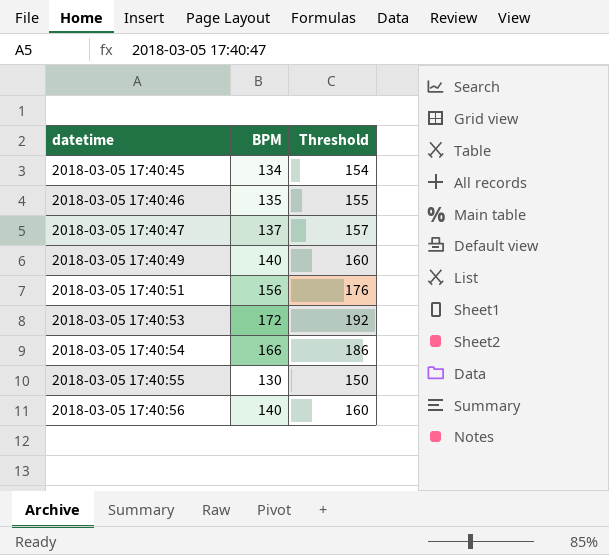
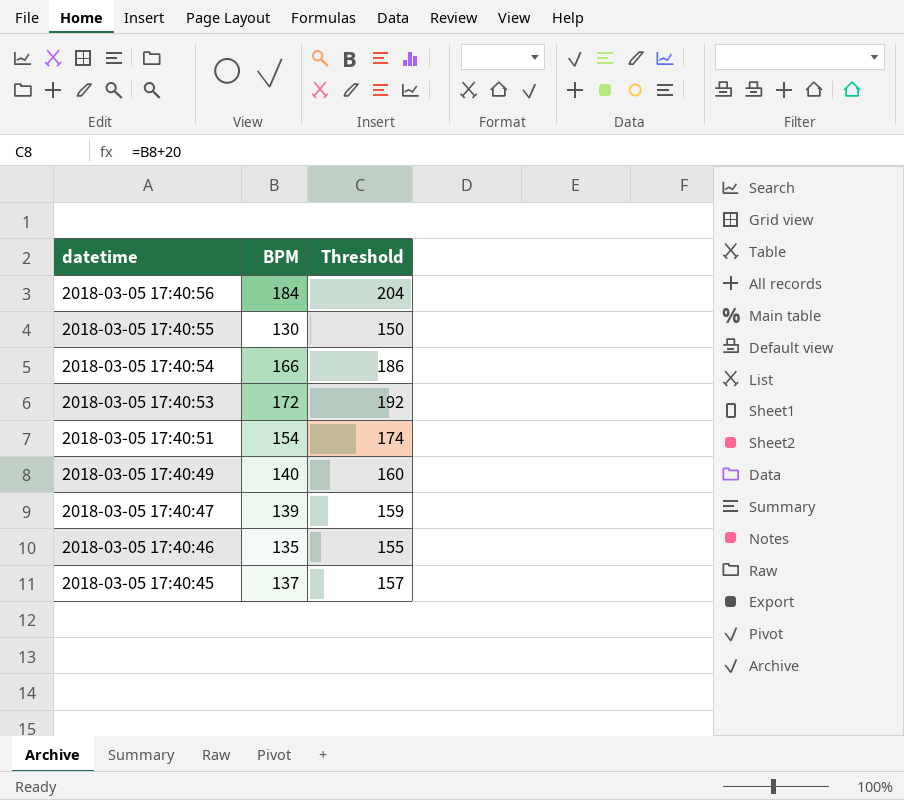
row order: datetime ascending -> datetime descending
2018-03-05 17:40:56 | BPM: 140 -> 184
2018-03-05 17:40:56 | Threshold: 160 -> 204
2018-03-05 17:40:51 | BPM: 156 -> 154
2018-03-05 17:40:51 | Threshold: 176 -> 174
2018-03-05 17:40:47 | BPM: 137 -> 139
2018-03-05 17:40:47 | Threshold: 157 -> 159
2018-03-05 17:40:45 | BPM: 134 -> 137
2018-03-05 17:40:45 | Threshold: 154 -> 157

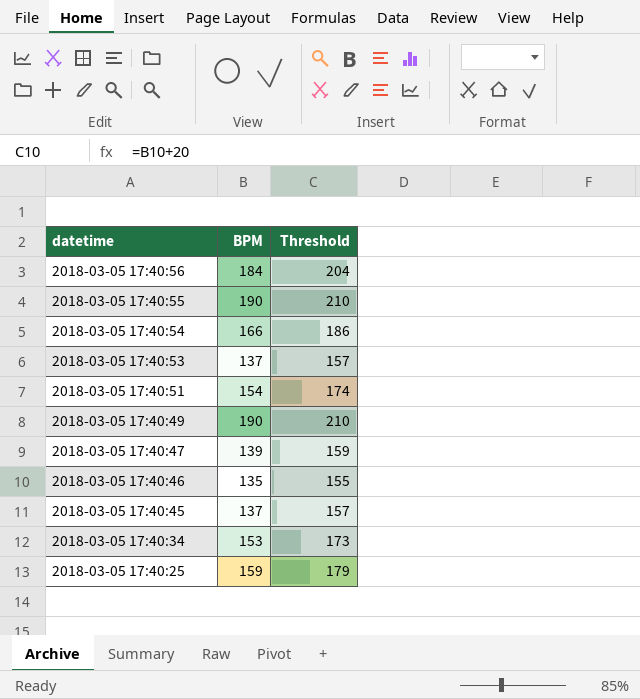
2018-03-05 17:40:55 | BPM: 130 -> 190
2018-03-05 17:40:55 | Threshold: 150 -> 210
2018-03-05 17:40:53 | BPM: 172 -> 137
2018-03-05 17:40:53 | Threshold: 192 -> 157
2018-03-05 17:40:49 | BPM: 140 -> 190
2018-03-05 17:40:49 | Threshold: 160 -> 210
row 2018-03-05 17:40:34: none -> 153 | 173
row 2018-03-05 17:40:25: none -> 159 | 179

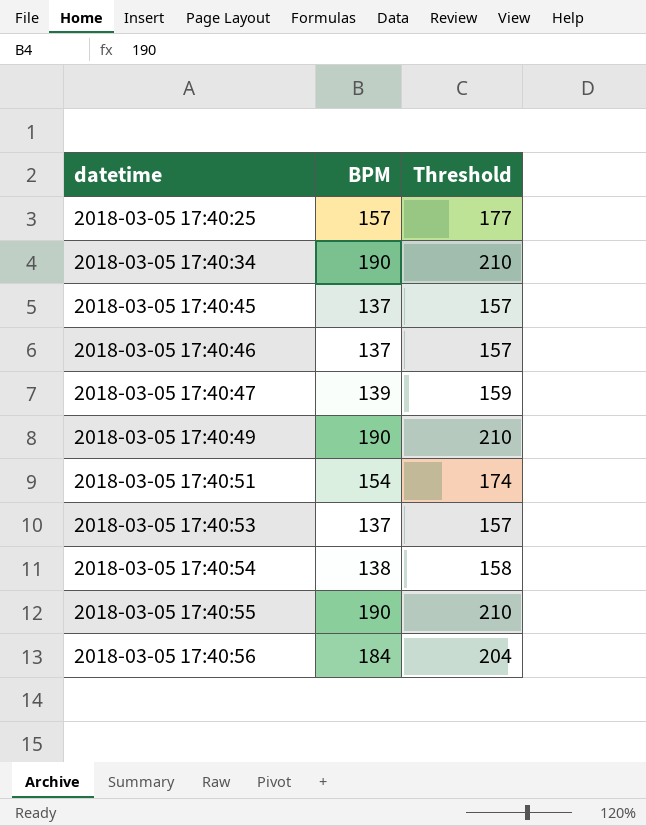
row order: datetime descending -> datetime ascending
2018-03-05 17:40:25 | BPM: 159 -> 157
2018-03-05 17:40:25 | Threshold: 179 -> 177
2018-03-05 17:40:34 | BPM: 153 -> 190
2018-03-05 17:40:34 | Threshold: 173 -> 210
2018-03-05 17:40:46 | BPM: 135 -> 137
2018-03-05 17:40:46 | Threshold: 155 -> 157
2018-03-05 17:40:54 | BPM: 166 -> 138
2018-03-05 17:40:54 | Threshold: 186 -> 158

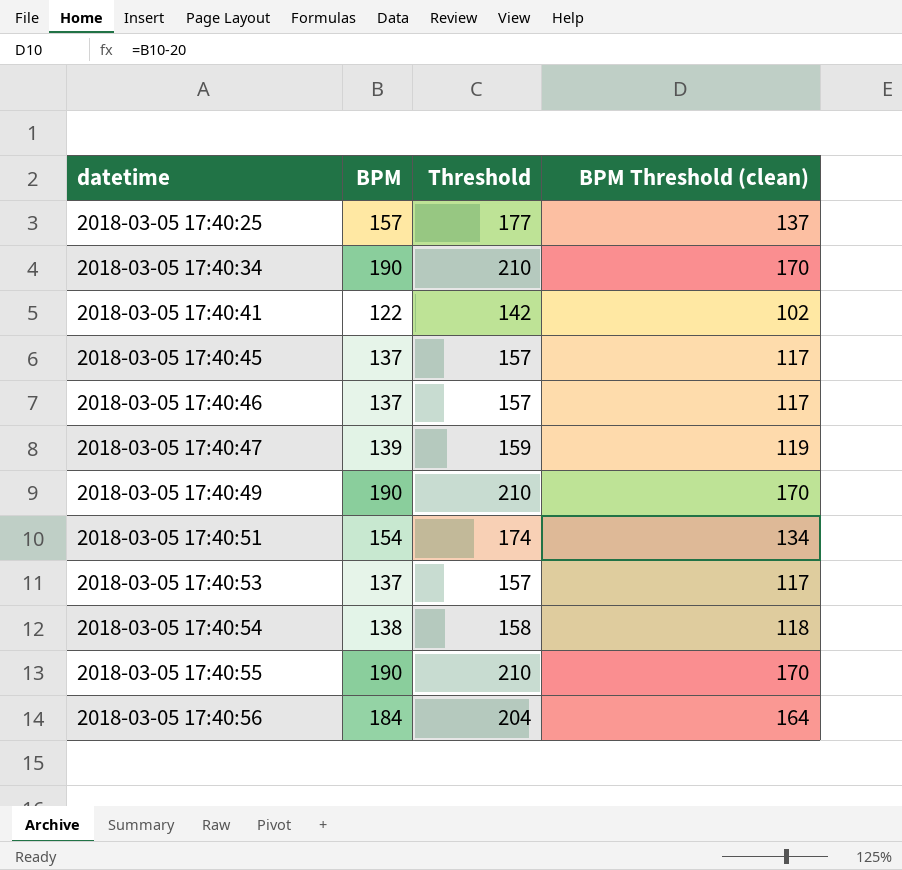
column BPM Threshold (clean) | formula: none -> [BPM] - 20
row 2018-03-05 17:40:41: none -> 122 | 142 | 102

